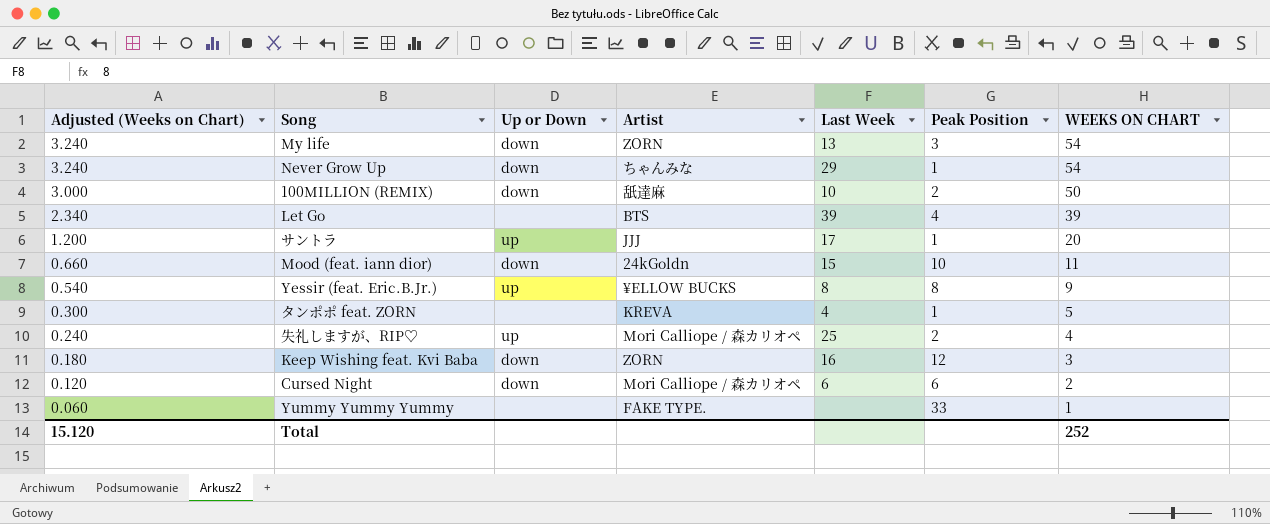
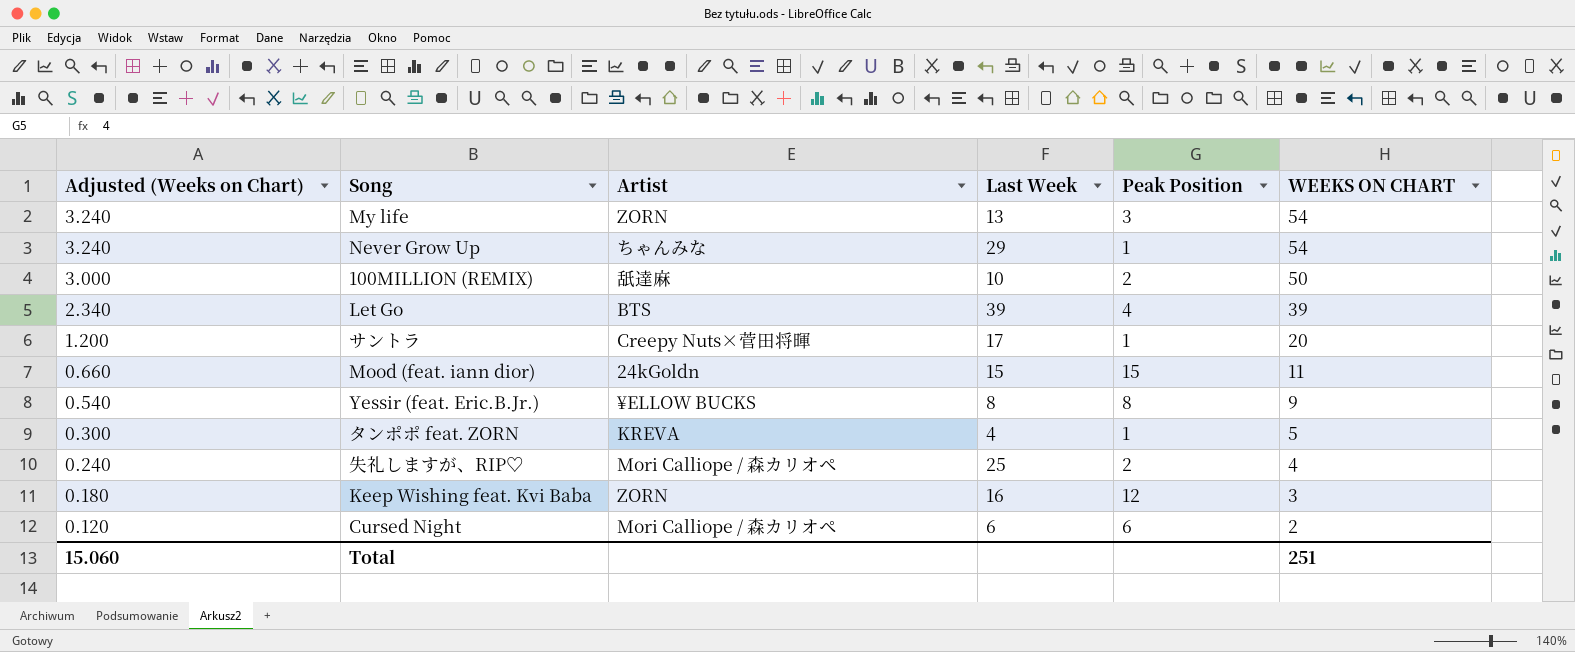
column Up or Down | position: 3 -> none
row Yummy Yummy Yummy: 0.060 | none | FAKE TYPE. | none | 33 | 1 -> none
サントラ | Artist: JJJ -> Creepy Nuts×菅田将暉
Mood (feat. iann dior) | Peak Position: 10 -> 15
Total | Adjusted (Weeks on Chart): 15.120 -> 15.060
Total | WEEKS ON CHART: 252 -> 251

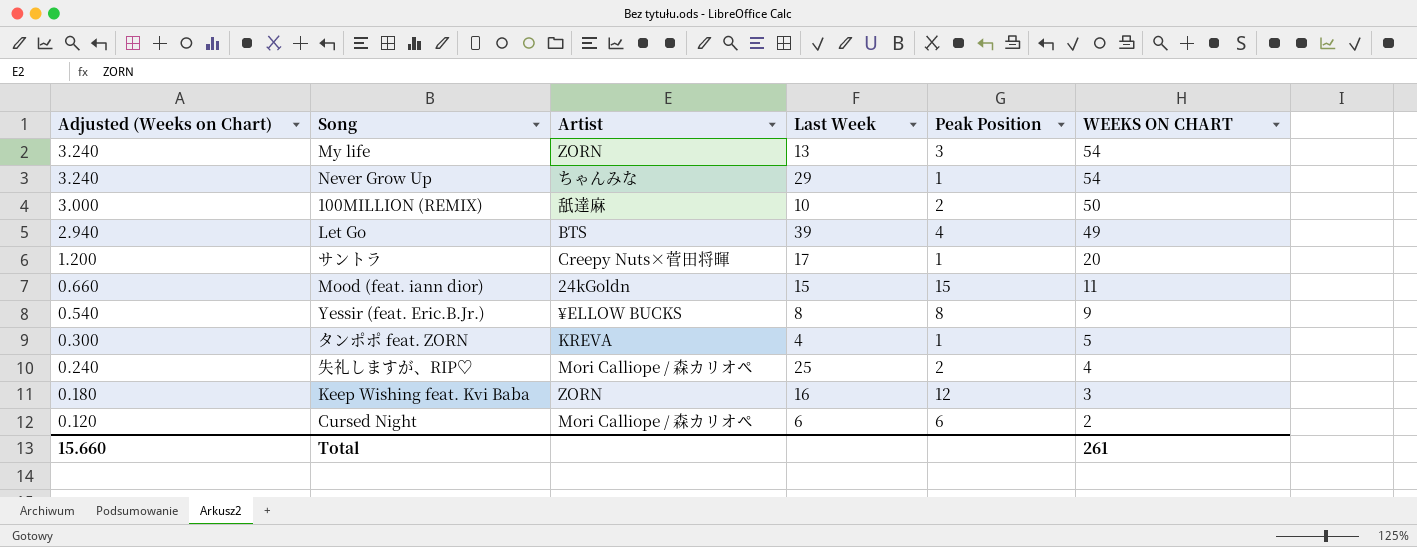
Let Go | Adjusted (Weeks on Chart): 2.340 -> 2.940
Let Go | WEEKS ON CHART: 39 -> 49
Total | Adjusted (Weeks on Chart): 15.060 -> 15.660
Total | WEEKS ON CHART: 251 -> 261

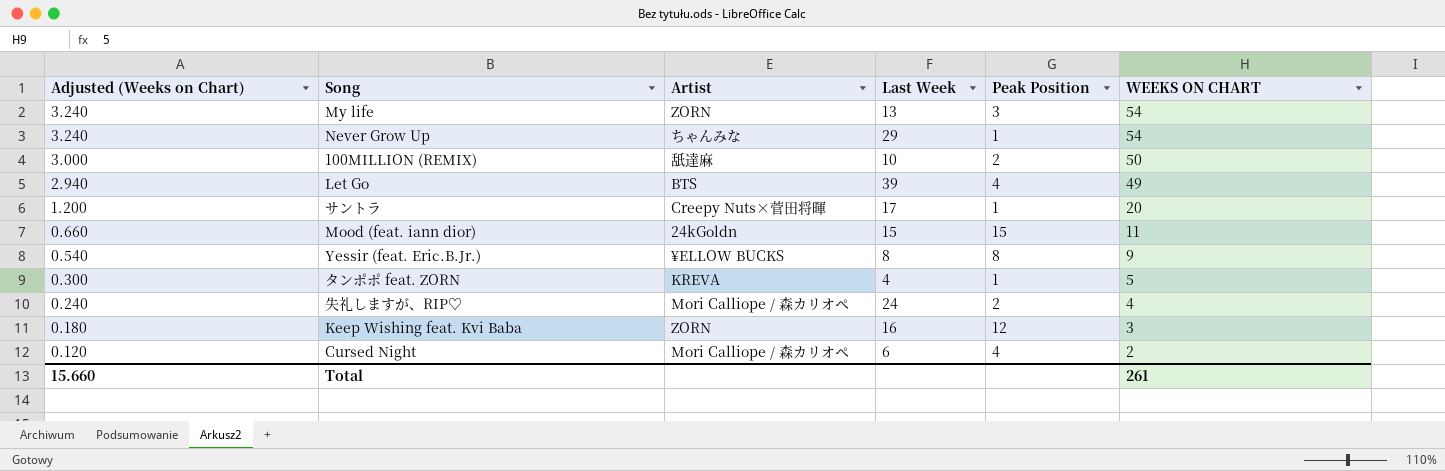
失礼しますが、RIP♡ | Last Week: 25 -> 24
Cursed Night | Peak Position: 6 -> 4

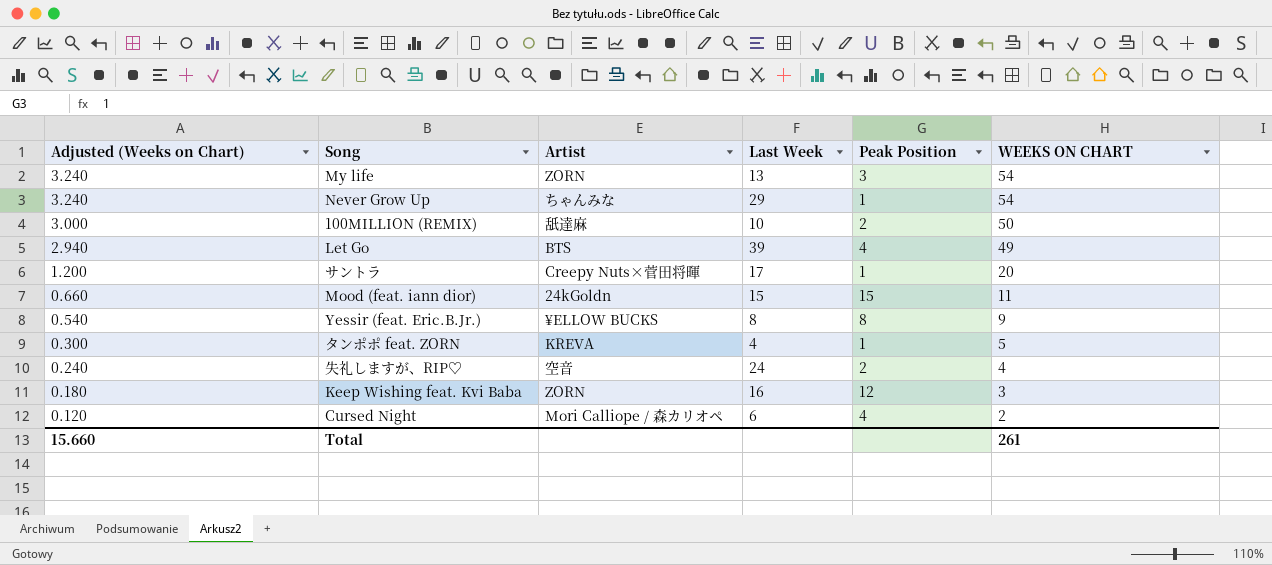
失礼しますが、RIP♡ | Artist: Mori Calliope / 森カリオペ -> 空音

